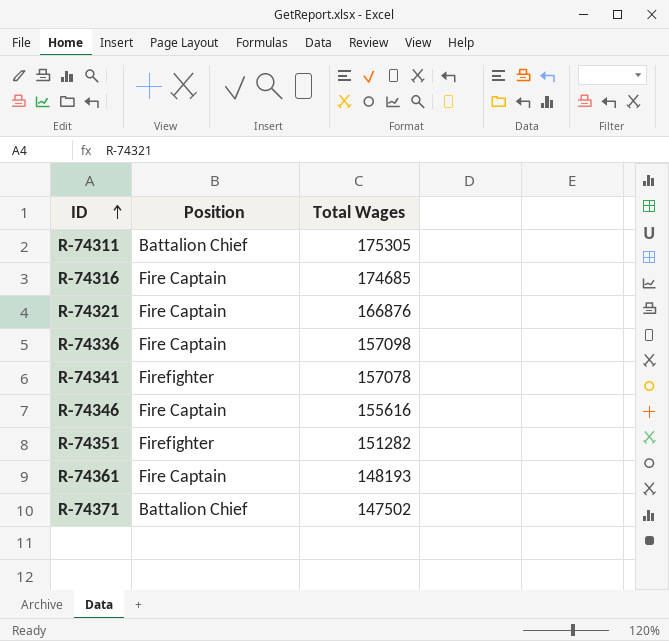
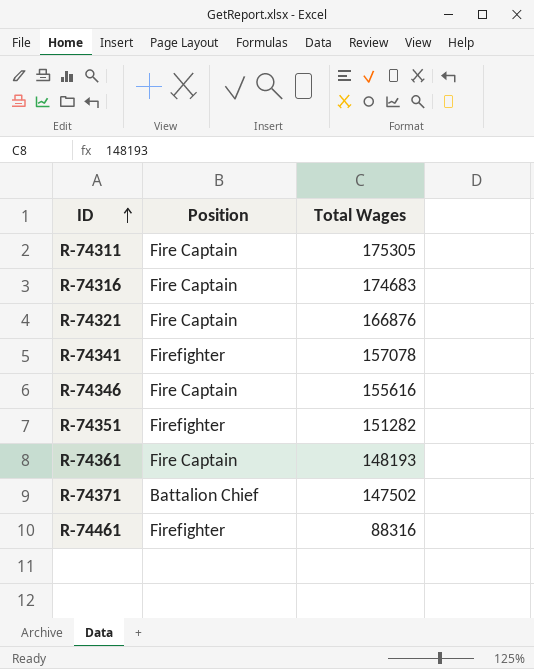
row R-74336: Fire Captain | 157098 -> none
R-74311 | Position: Battalion Chief -> Fire Captain
R-74316 | Total Wages: 174685 -> 174683
row R-74461: none -> Firefighter | 88316

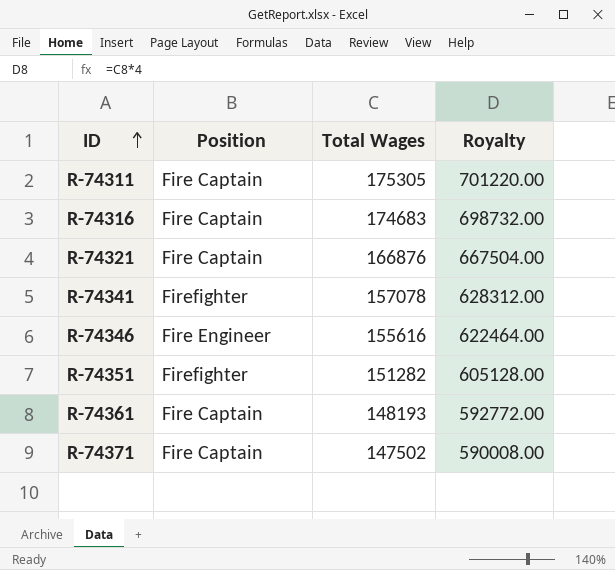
column Royalty | formula: none -> [Total Wages] * 4
row R-74461: Firefighter | 88316 -> none
R-74346 | Position: Fire Captain -> Fire Engineer
R-74371 | Position: Battalion Chief -> Fire Captain

